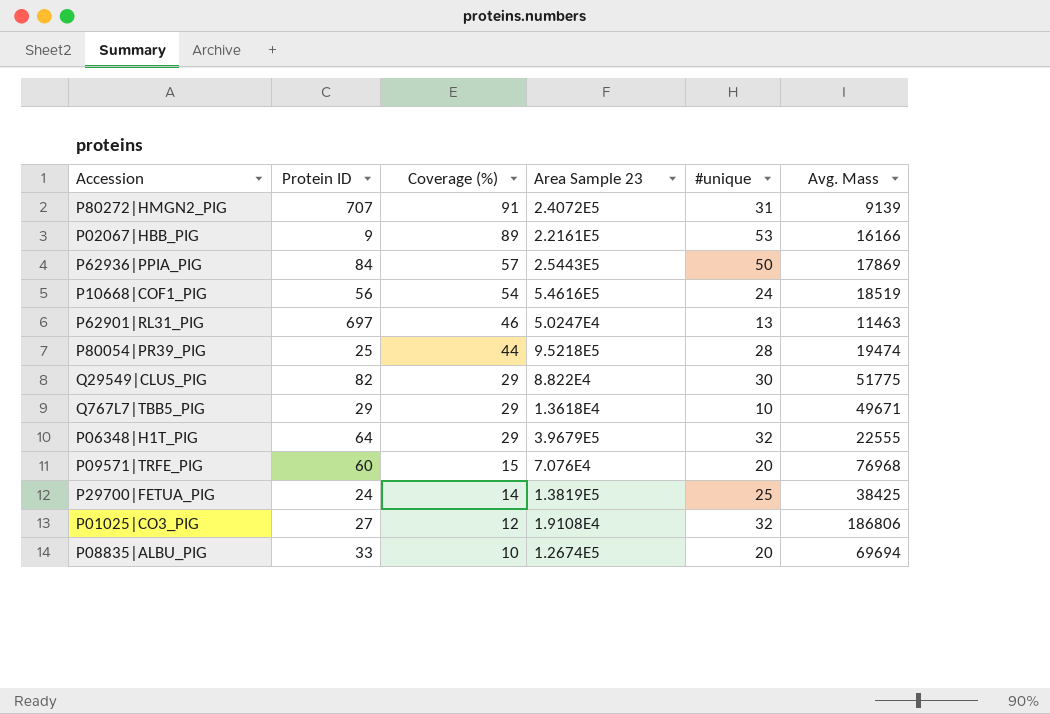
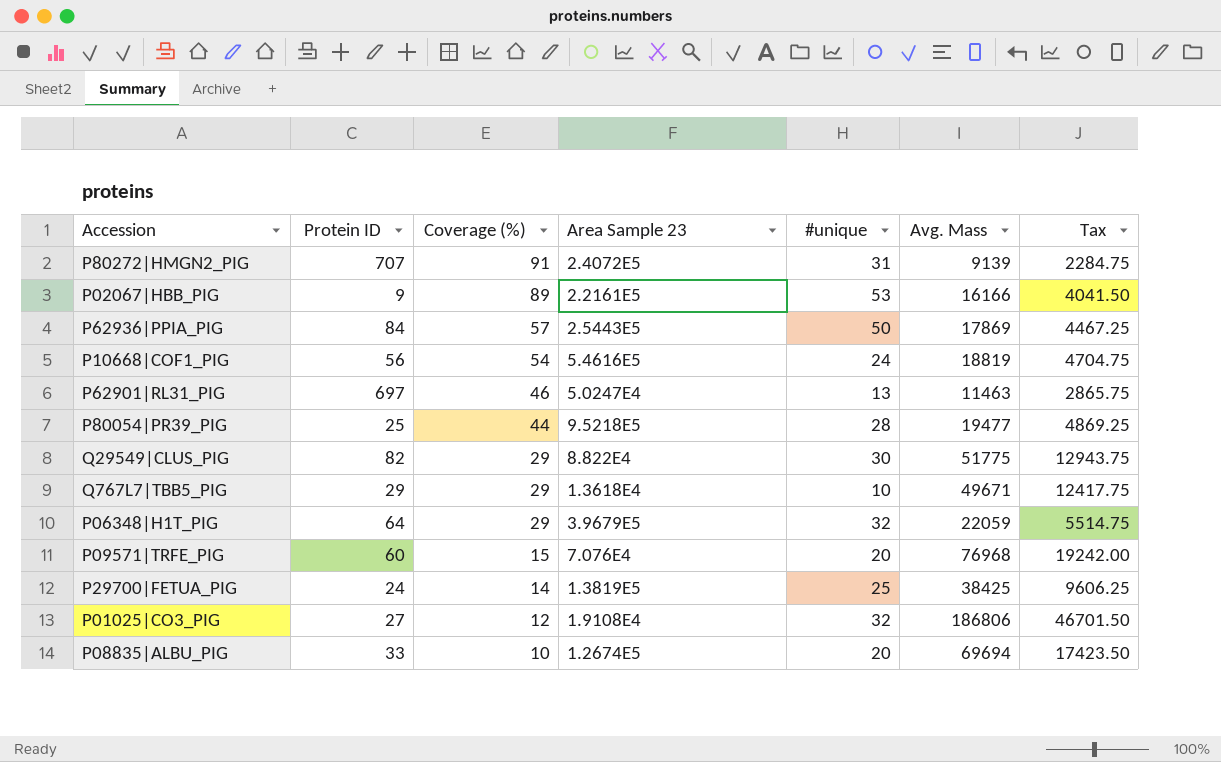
column Tax | formula: none -> [Avg. Mass] * 0.25
P10668|COF1_PIG | Avg. Mass: 18519 -> 18819
P80054|PR39_PIG | Avg. Mass: 19474 -> 19477
P06348|H1T_PIG | Avg. Mass: 22555 -> 22059

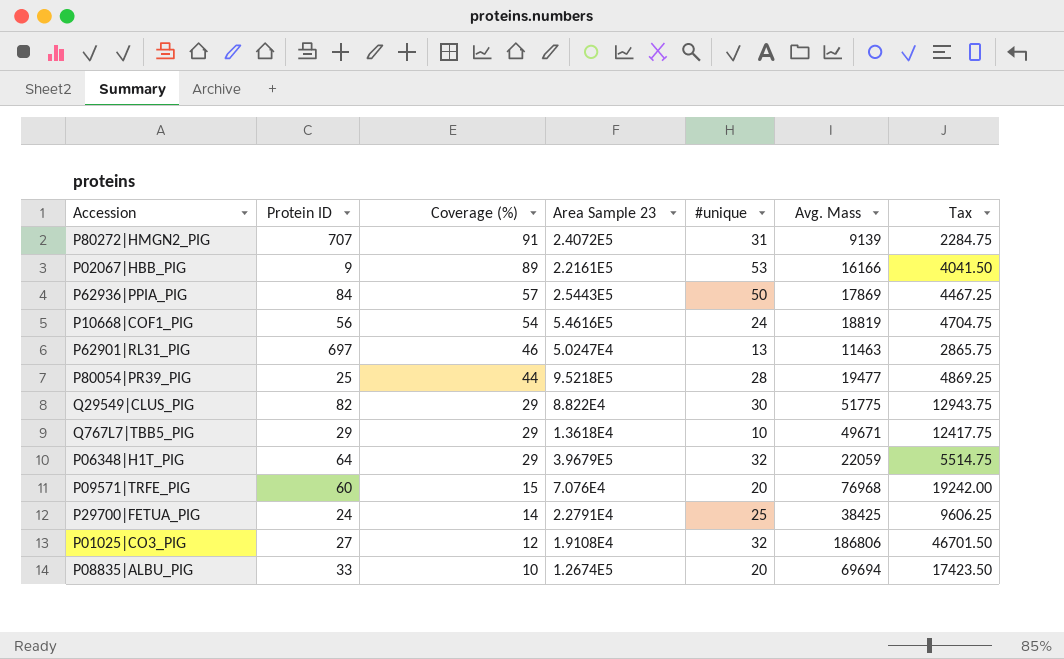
P29700|FETUA_PIG | Area Sample 23: 1.3819E5 -> 2.2791E4

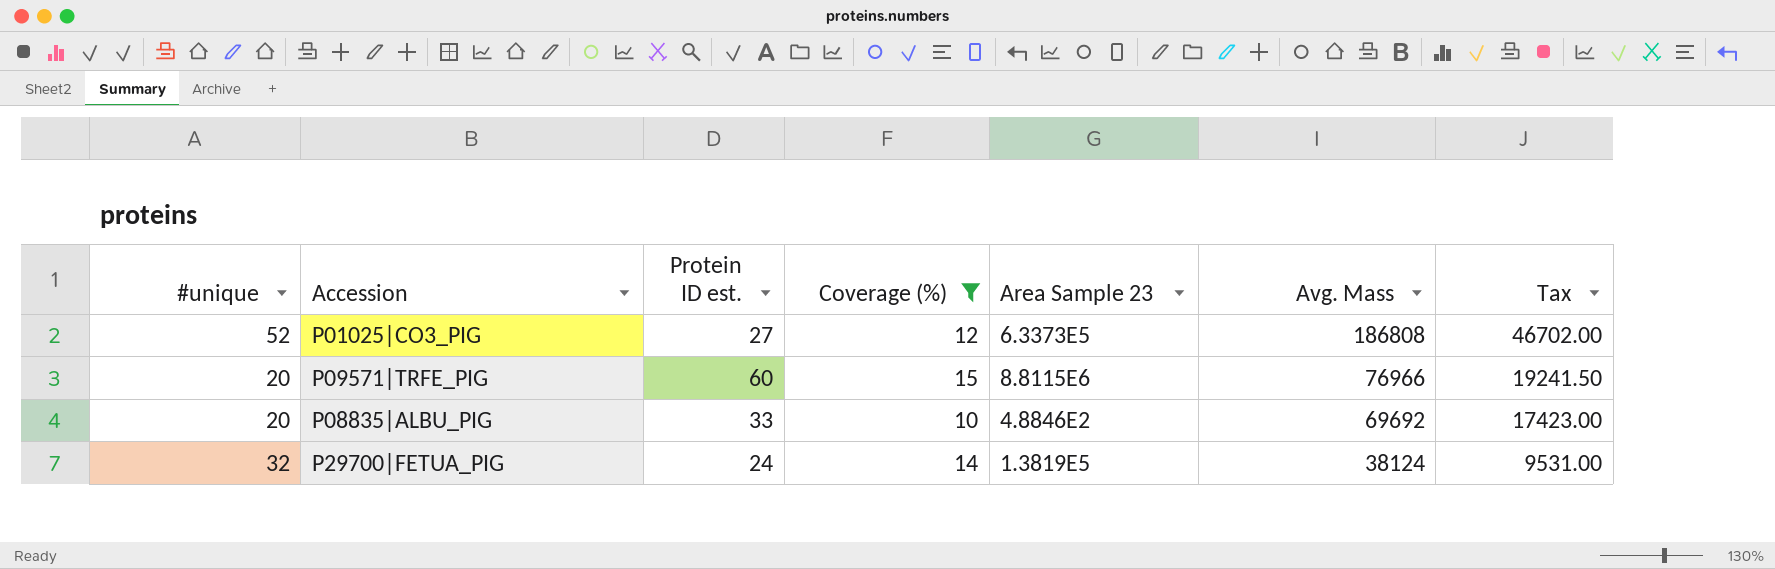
filter: none -> Coverage (%) <= 15
row order: Coverage (%) descending -> Avg. Mass descending
column #unique | position: 5 -> 1
column name: Protein ID -> Protein ID est.
P01025|CO3_PIG | #unique: 32 -> 52
P01025|CO3_PIG | Area Sample 23: 1.9108E4 -> 6.3373E5
P01025|CO3_PIG | Avg. Mass: 186806 -> 186808
P01025|CO3_PIG | Tax: 46701.50 -> 46702.00
P09571|TRFE_PIG | Area Sample 23: 7.076E4 -> 8.8115E6
P09571|TRFE_PIG | Avg. Mass: 76968 -> 76966
P09571|TRFE_PIG | Tax: 19242.00 -> 19241.50
P08835|ALBU_PIG | Area Sample 23: 1.2674E5 -> 4.8846E2
P08835|ALBU_PIG | Avg. Mass: 69694 -> 69692
P08835|ALBU_PIG | Tax: 17423.50 -> 17423.00
P29700|FETUA_PIG | #unique: 25 -> 32
P29700|FETUA_PIG | Area Sample 23: 2.2791E4 -> 1.3819E5
P29700|FETUA_PIG | Avg. Mass: 38425 -> 38124
P29700|FETUA_PIG | Tax: 9606.25 -> 9531.00

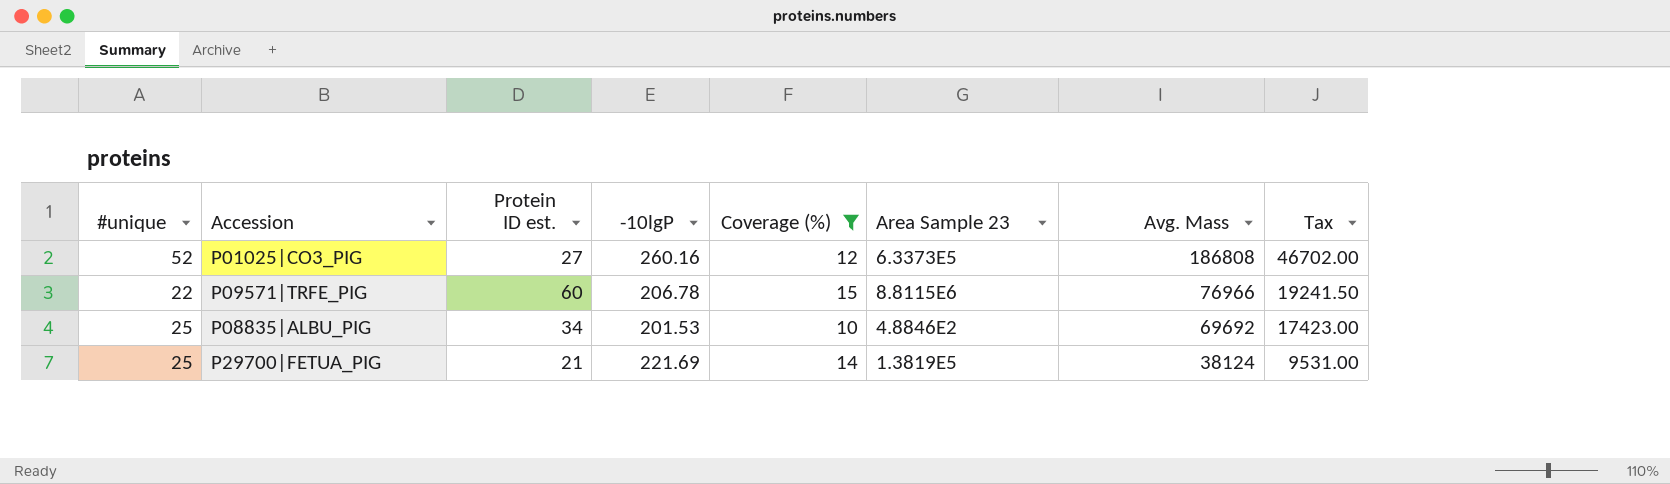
column -10lgP | position: none -> 4
P09571|TRFE_PIG | #unique: 20 -> 22
P08835|ALBU_PIG | #unique: 20 -> 25
P08835|ALBU_PIG | Protein ID est.: 33 -> 34
P29700|FETUA_PIG | #unique: 32 -> 25
P29700|FETUA_PIG | Protein ID est.: 24 -> 21

